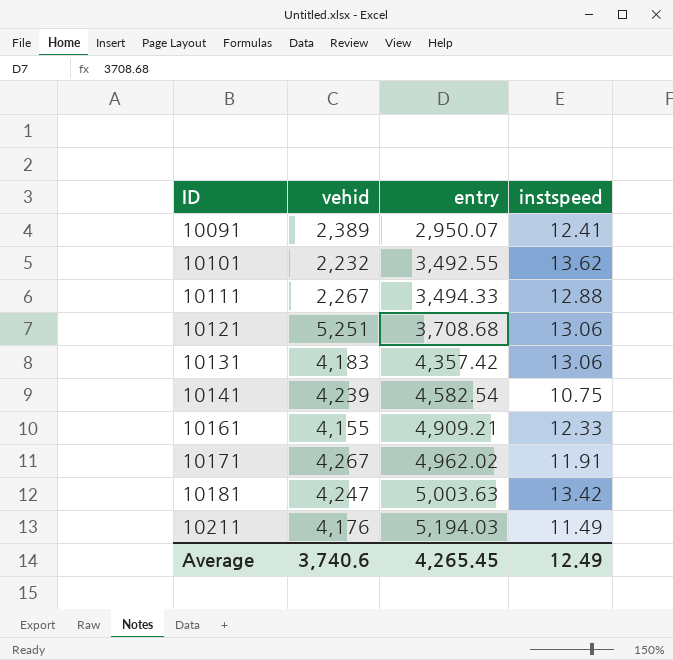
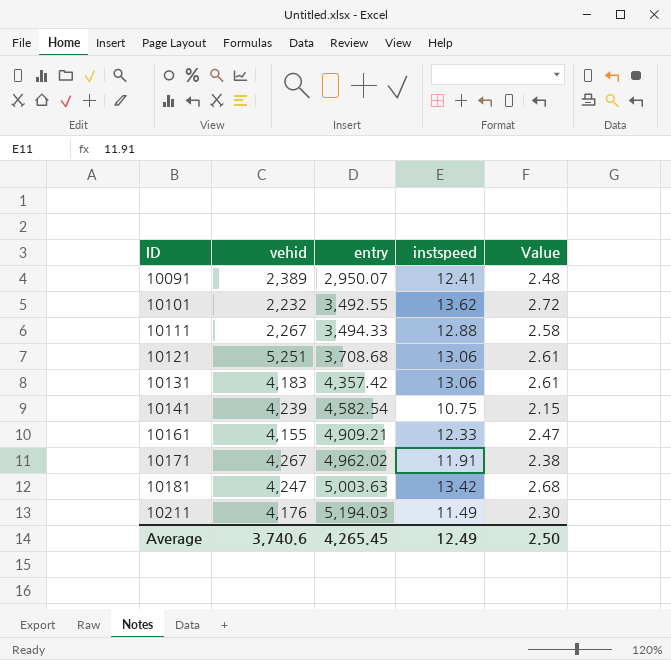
column Value | formula: none -> [instspeed] * 0.2

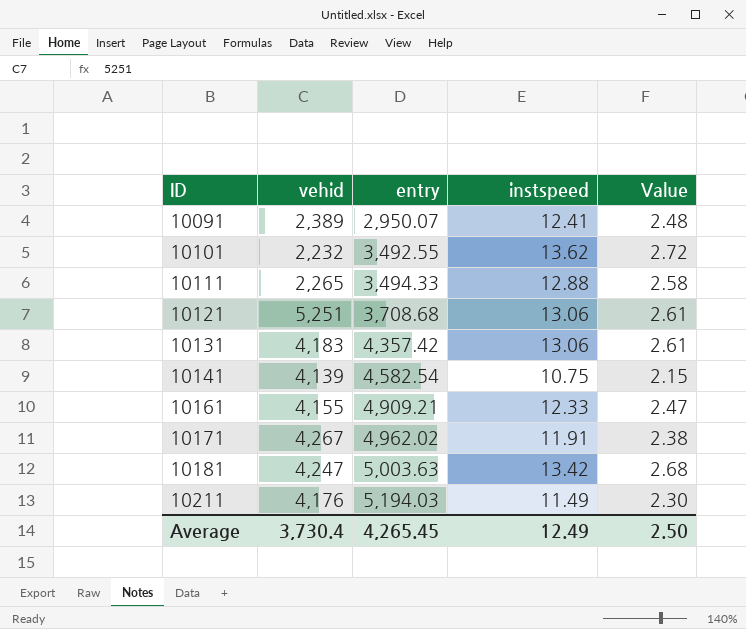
10111 | vehid: 2,267 -> 2,265
10141 | vehid: 4,239 -> 4,139
Average | vehid: 3,740.6 -> 3,730.4

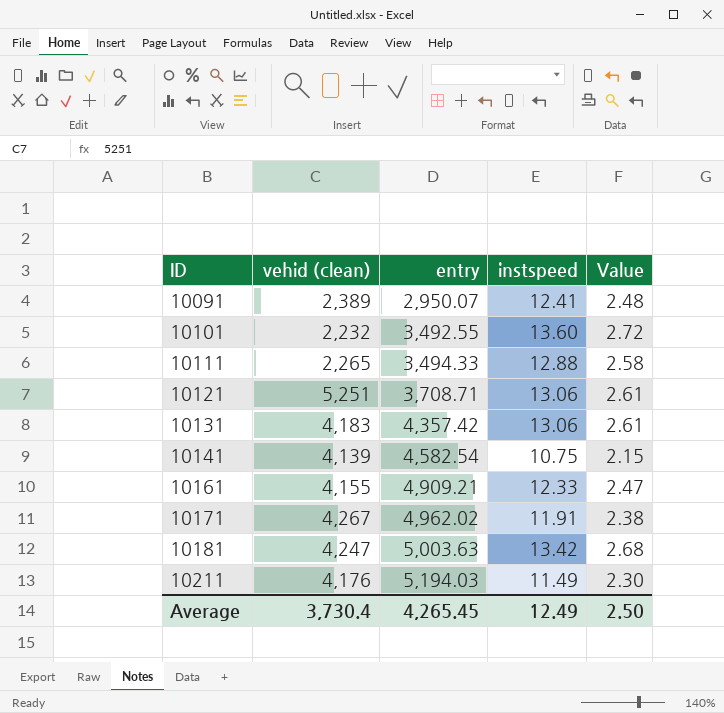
column name: vehid -> vehid (clean)
10101 | instspeed: 13.62 -> 13.60
10121 | entry: 3,708.68 -> 3,708.71

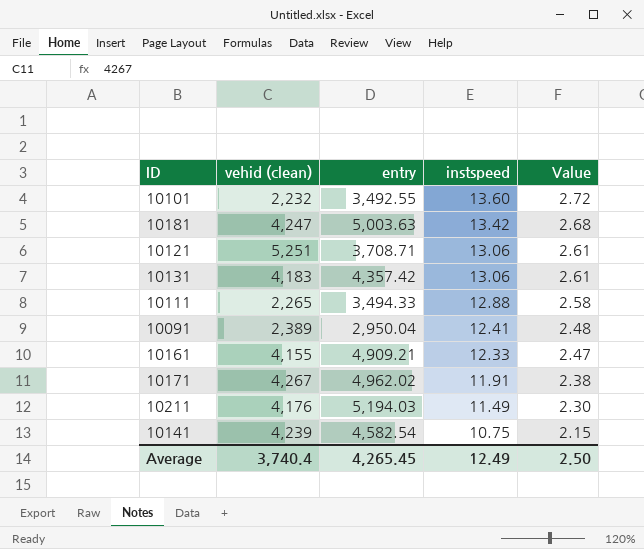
row order: ID ascending -> instspeed descending
10091 | entry: 2,950.07 -> 2,950.04
10141 | vehid (clean): 4,139 -> 4,239
Average | vehid (clean): 3,730.4 -> 3,740.4

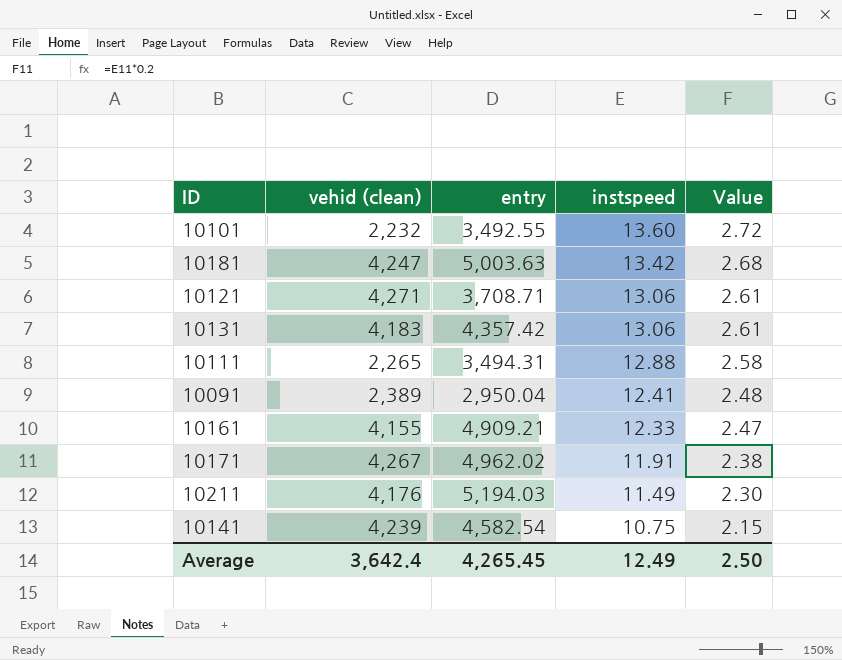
10121 | vehid (clean): 5,251 -> 4,271
10111 | entry: 3,494.33 -> 3,494.31
Average | vehid (clean): 3,740.4 -> 3,642.4

